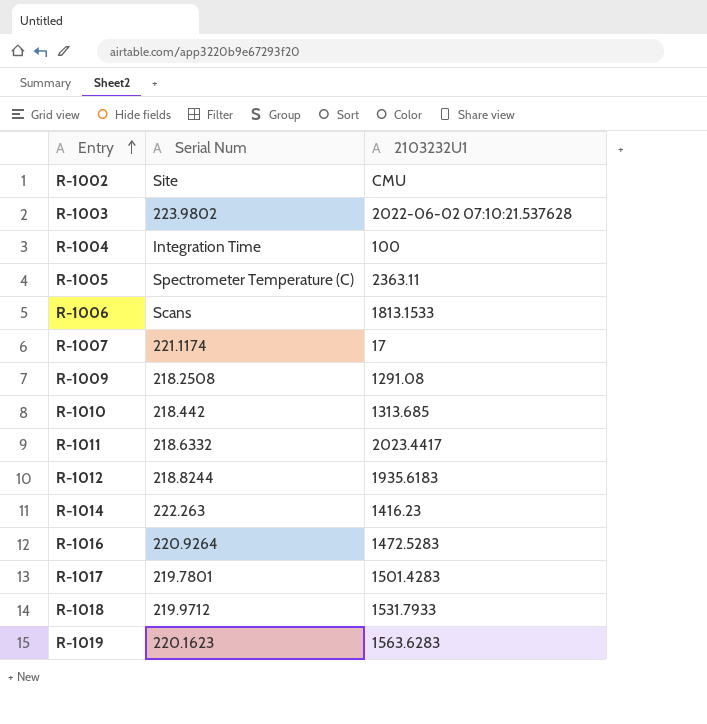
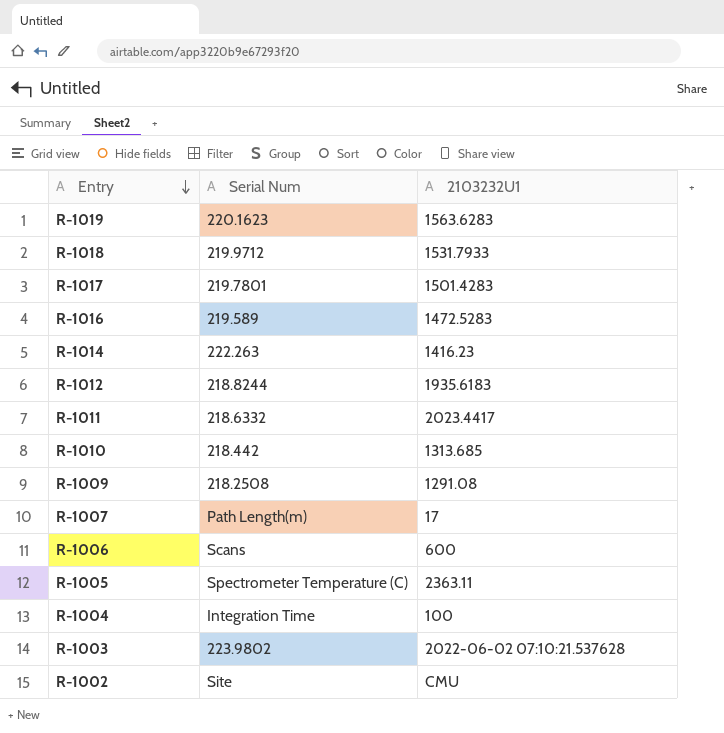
row order: Entry ascending -> Entry descending
R-1016 | Serial Num: 220.9264 -> 219.589
R-1007 | Serial Num: 221.1174 -> Path Length(m)
R-1006 | 2103232U1: 1813.1533 -> 600

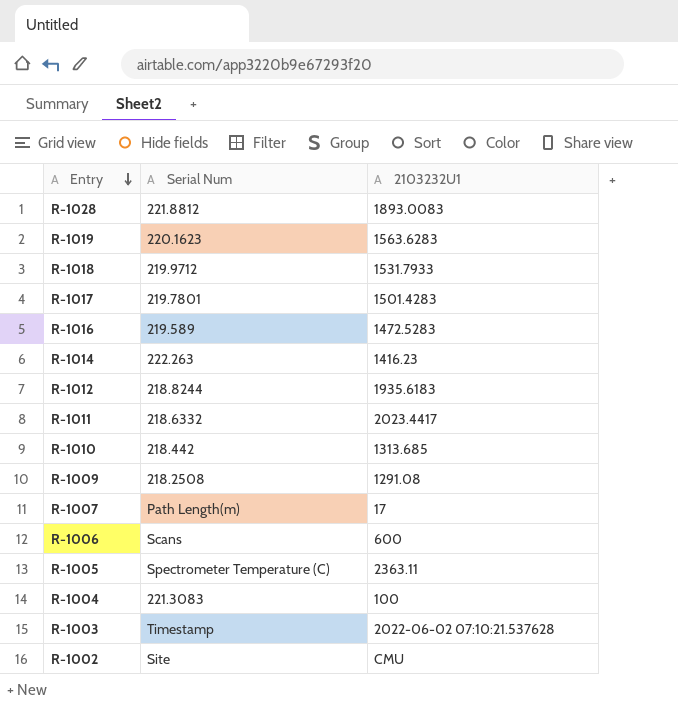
row R-1028: none -> 221.8812 | 1893.0083
R-1004 | Serial Num: Integration Time -> 221.3083
R-1003 | Serial Num: 223.9802 -> Timestamp

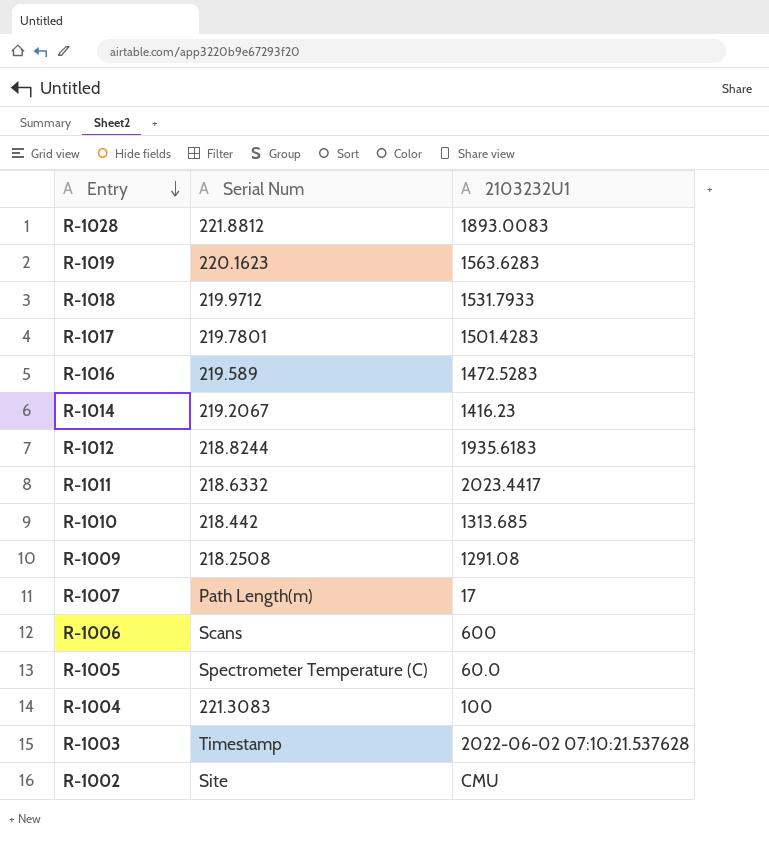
R-1014 | Serial Num: 222.263 -> 219.2067
R-1005 | 2103232U1: 2363.11 -> 60.0

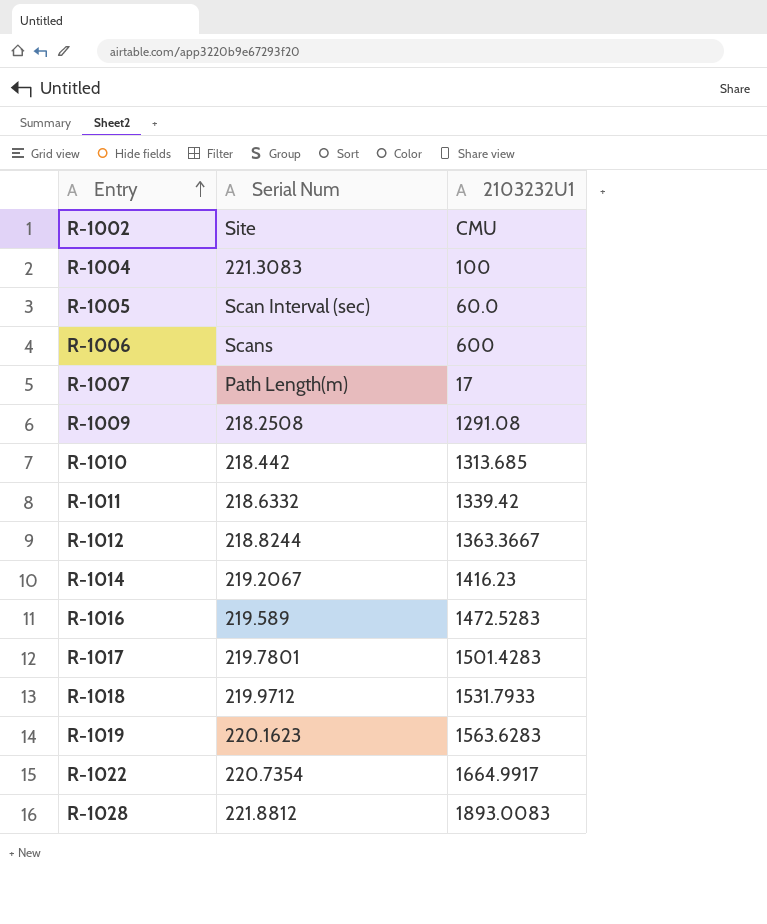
row order: Entry descending -> Entry ascending
row R-1003: Timestamp | 2022-06-02 07:10:21.537628 -> none
R-1005 | Serial Num: Spectrometer Temperature (C) -> Scan Interval (sec)
R-1011 | 2103232U1: 2023.4417 -> 1339.42
R-1012 | 2103232U1: 1935.6183 -> 1363.3667
row R-1022: none -> 220.7354 | 1664.9917

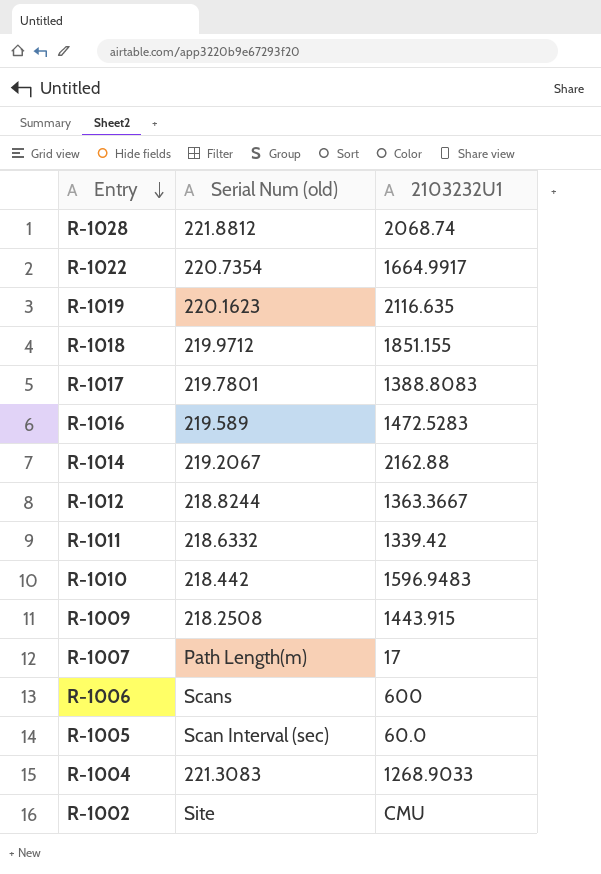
row order: Entry ascending -> Entry descending
column name: Serial Num -> Serial Num (old)
R-1028 | 2103232U1: 1893.0083 -> 2068.74
R-1019 | 2103232U1: 1563.6283 -> 2116.635
R-1018 | 2103232U1: 1531.7933 -> 1851.155
R-1017 | 2103232U1: 1501.4283 -> 1388.8083
R-1014 | 2103232U1: 1416.23 -> 2162.88
R-1010 | 2103232U1: 1313.685 -> 1596.9483
R-1009 | 2103232U1: 1291.08 -> 1443.915
R-1004 | 2103232U1: 100 -> 1268.9033

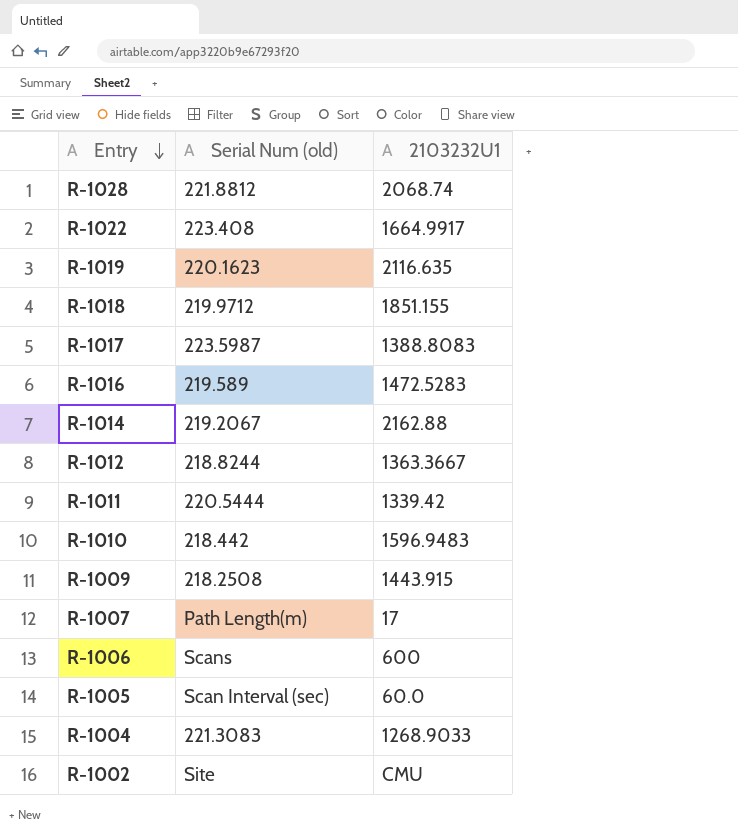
R-1022 | Serial Num (old): 220.7354 -> 223.408
R-1017 | Serial Num (old): 219.7801 -> 223.5987
R-1011 | Serial Num (old): 218.6332 -> 220.5444

